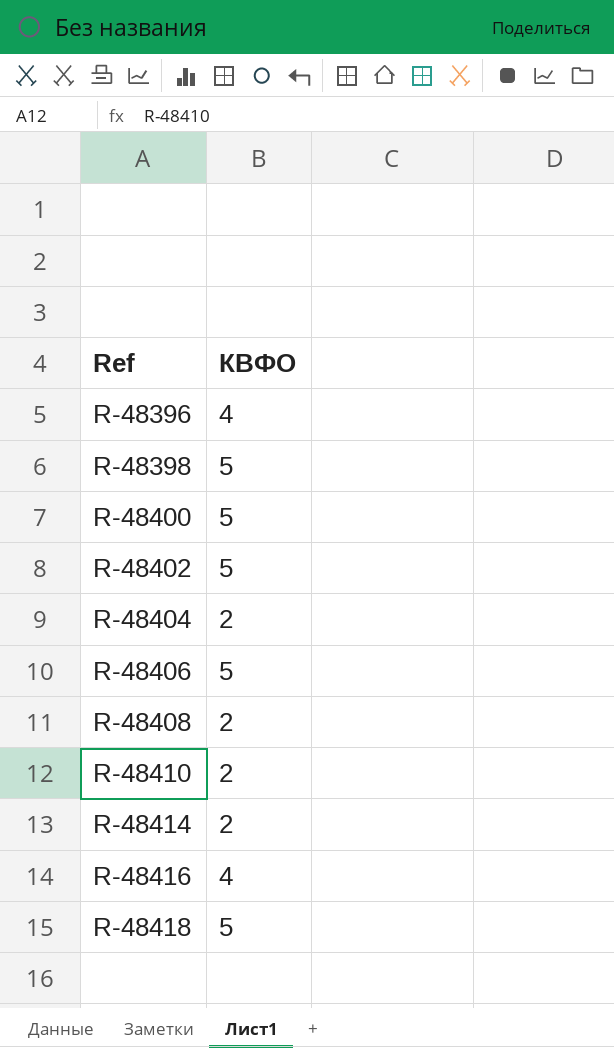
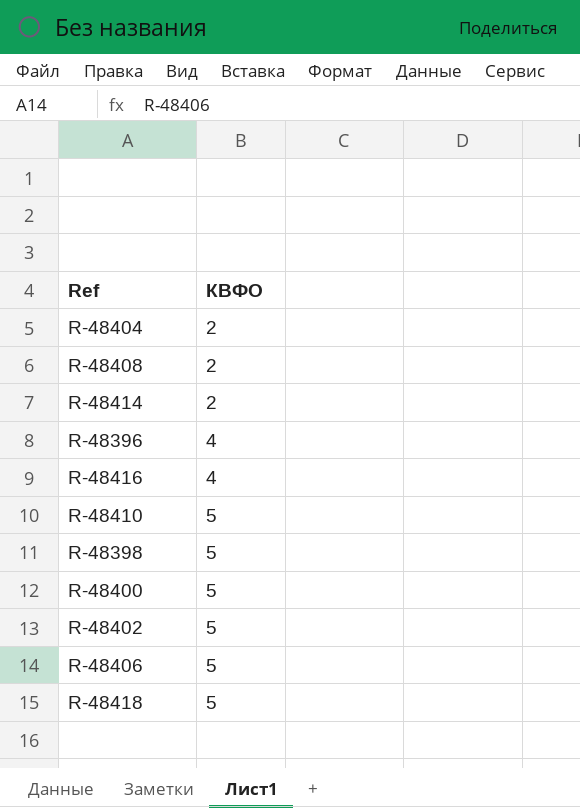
row order: Ref ascending -> КВФО ascending
R-48410 | КВФО: 2 -> 5

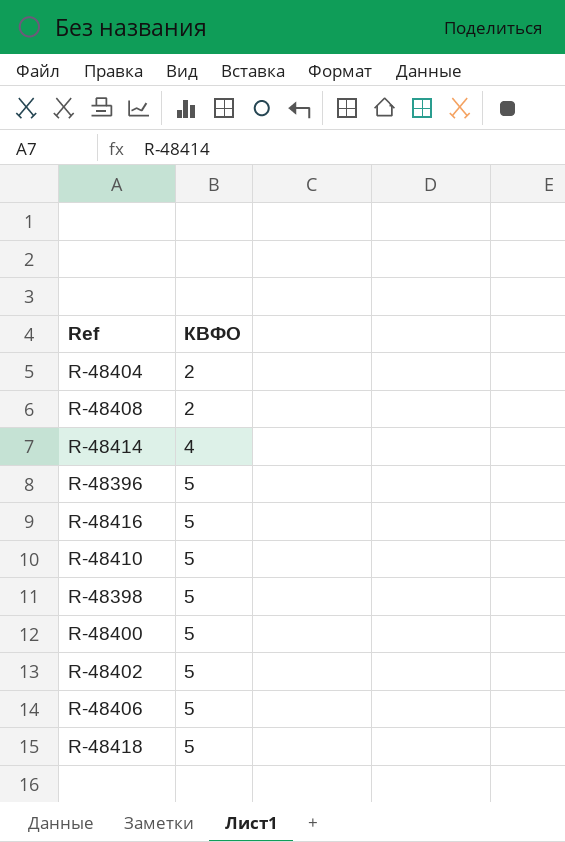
R-48414 | КВФО: 2 -> 4
R-48396 | КВФО: 4 -> 5
R-48416 | КВФО: 4 -> 5

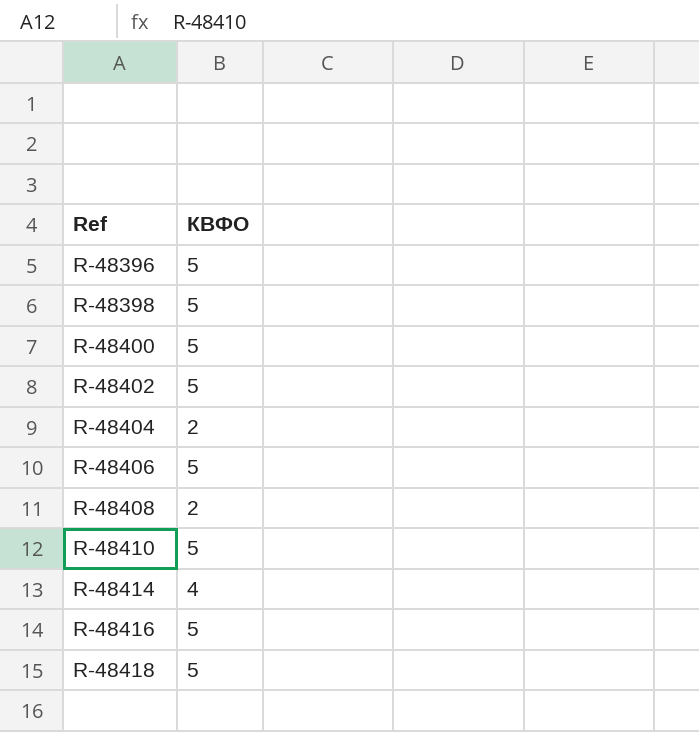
row order: КВФО ascending -> Ref ascending

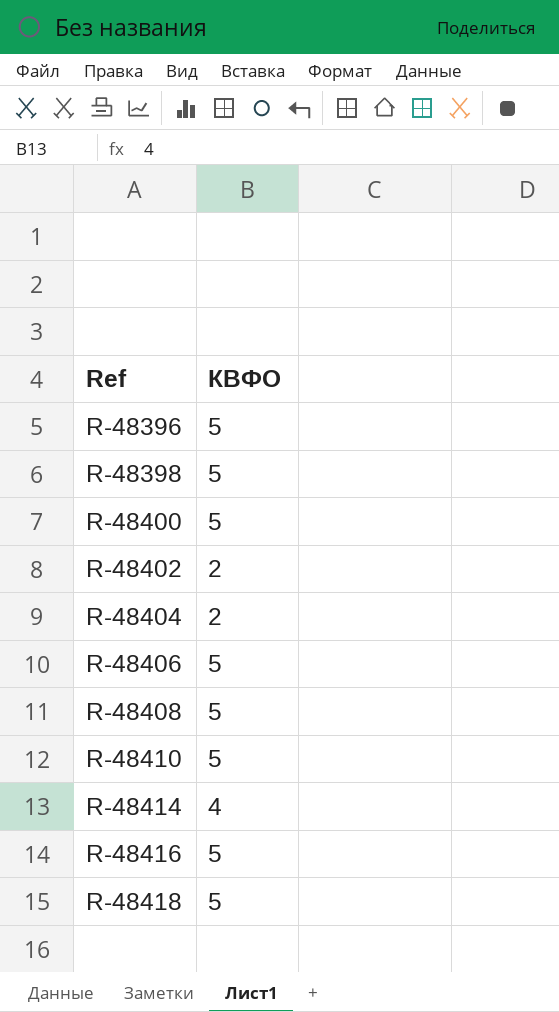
R-48402 | КВФО: 5 -> 2
R-48408 | КВФО: 2 -> 5

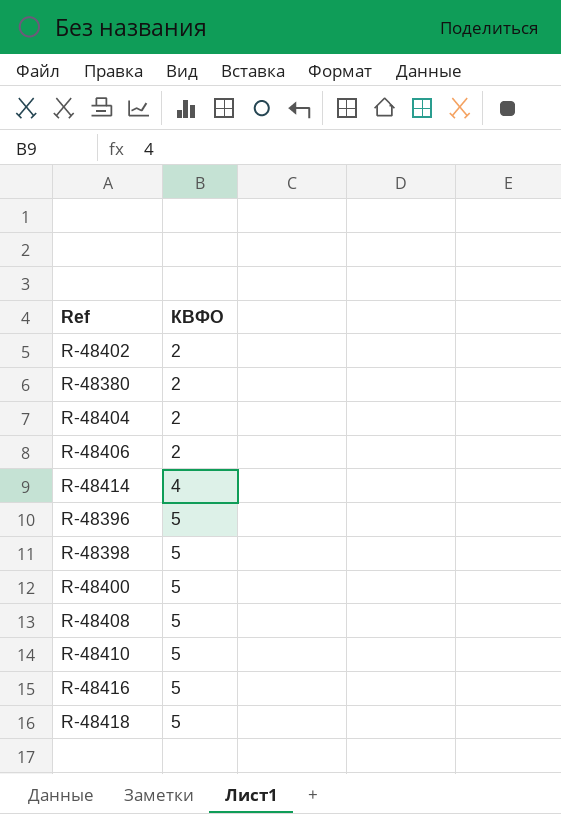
row order: Ref ascending -> КВФО ascending
row R-48380: none -> 2
R-48406 | КВФО: 5 -> 2

